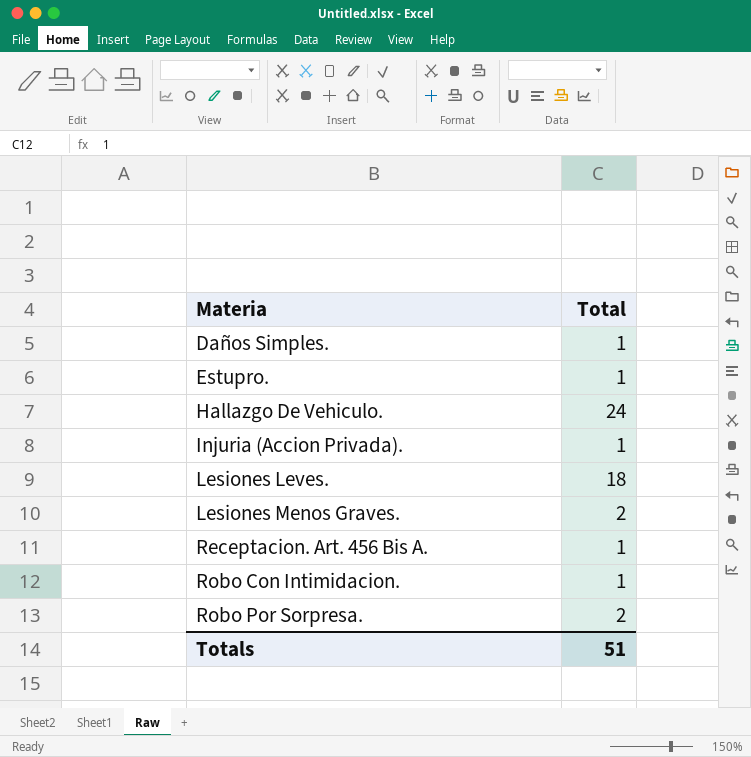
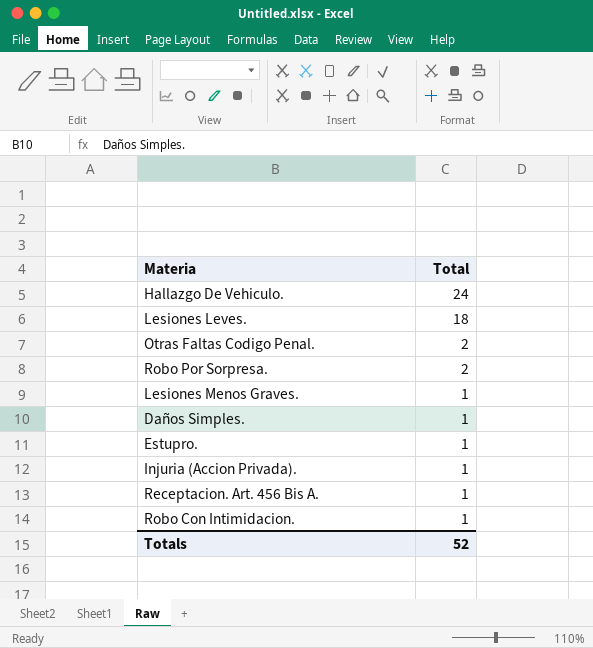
row order: Materia ascending -> Total descending
row Otras Faltas Codigo Penal.: none -> 2
Lesiones Menos Graves. | Total: 2 -> 1
Totals | Total: 51 -> 52

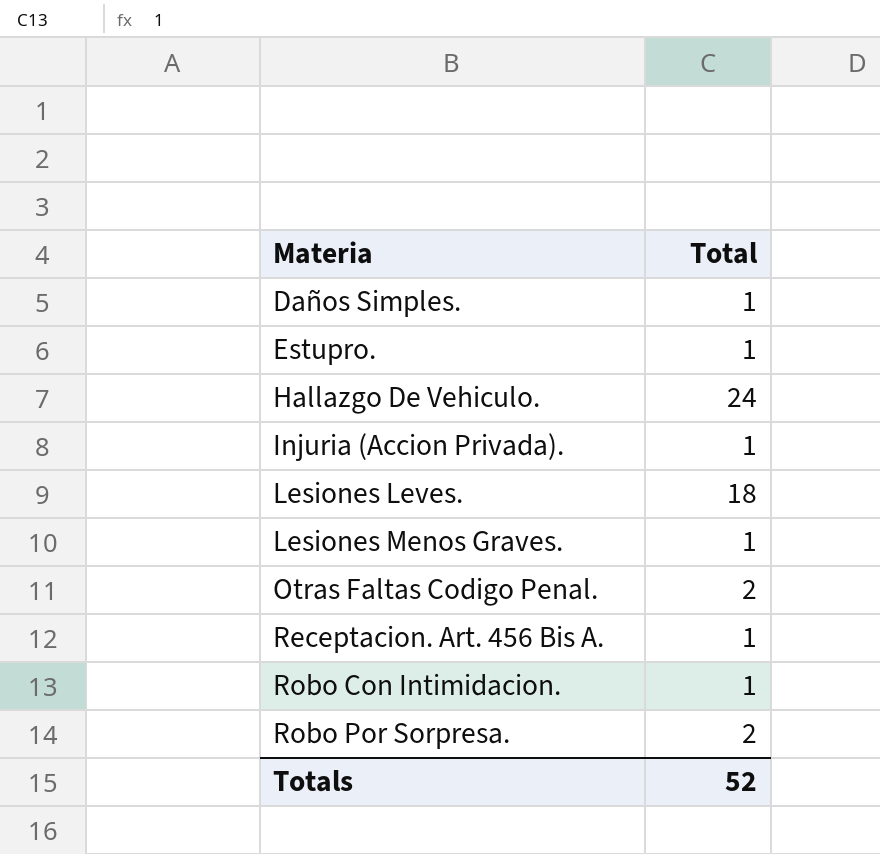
row order: Total descending -> Materia ascending

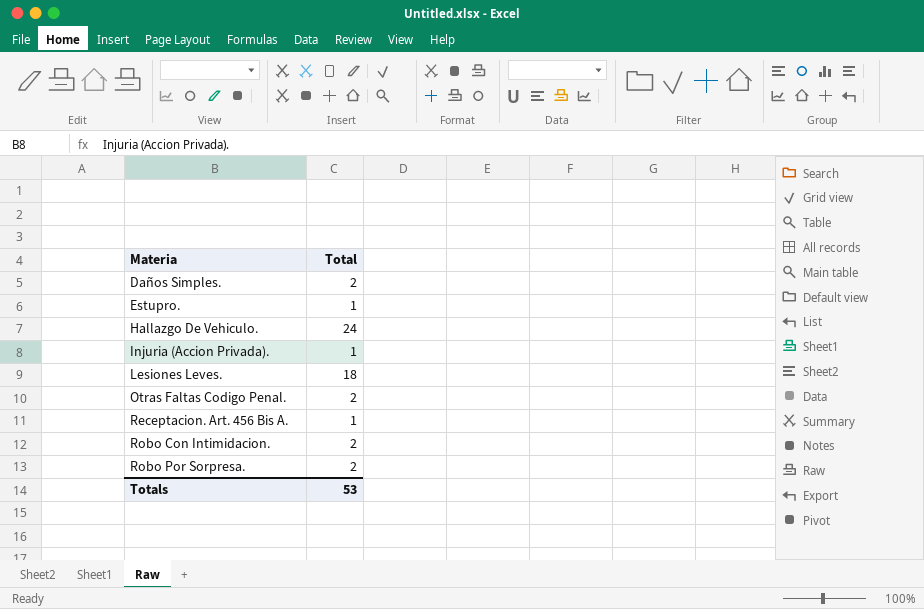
row Lesiones Menos Graves.: 1 -> none
Daños Simples. | Total: 1 -> 2
Robo Con Intimidacion. | Total: 1 -> 2
Totals | Total: 52 -> 53

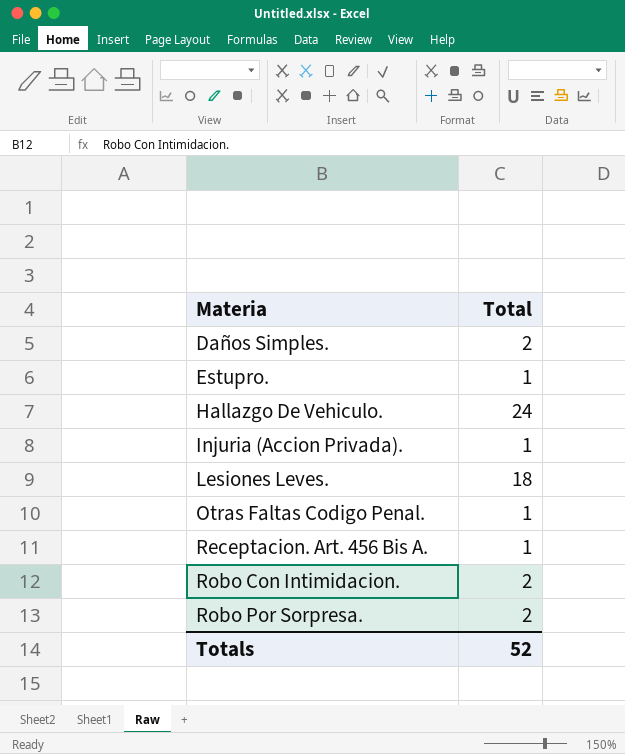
Otras Faltas Codigo Penal. | Total: 2 -> 1
Totals | Total: 53 -> 52

